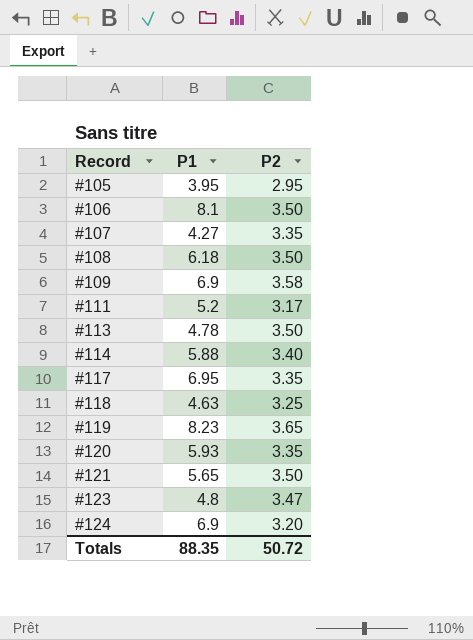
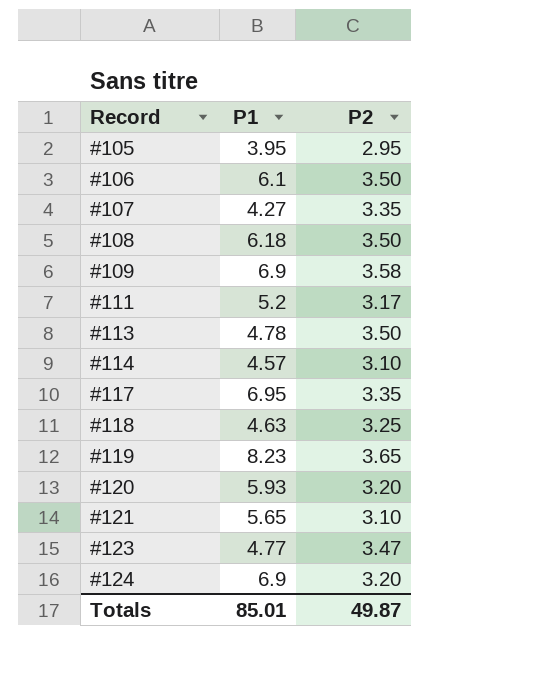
#106 | P1: 8.1 -> 6.1
#114 | P1: 5.88 -> 4.57
#114 | P2: 3.40 -> 3.10
#120 | P2: 3.35 -> 3.20
#121 | P2: 3.50 -> 3.10
#123 | P1: 4.8 -> 4.77
Totals | P1: 88.35 -> 85.01
Totals | P2: 50.72 -> 49.87

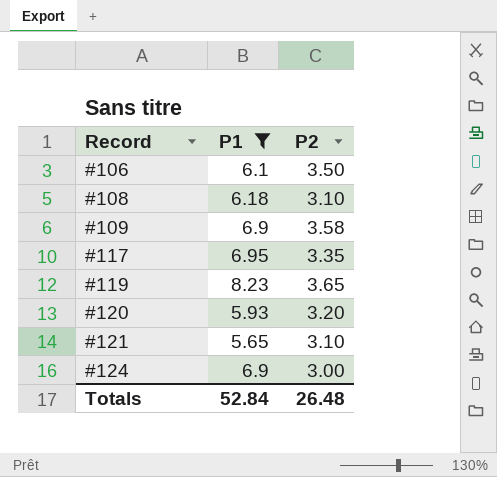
filter: none -> P1 >= 5.65
#108 | P2: 3.50 -> 3.10
#124 | P2: 3.20 -> 3.00
Totals | P1: 85.01 -> 52.84
Totals | P2: 49.87 -> 26.48

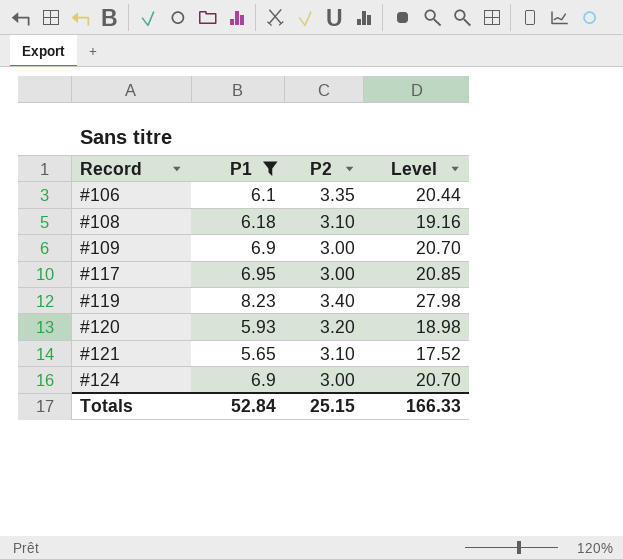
column Level | formula: none -> [P1] * [P2]
#106 | P2: 3.50 -> 3.35
#109 | P2: 3.58 -> 3.00
#117 | P2: 3.35 -> 3.00
#119 | P2: 3.65 -> 3.40
Totals | P2: 26.48 -> 25.15

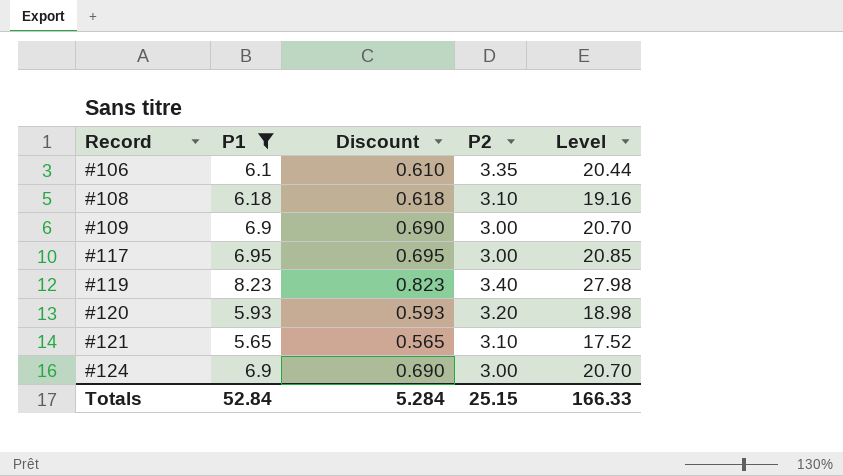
column Discount | formula: none -> [P1] * 0.1

